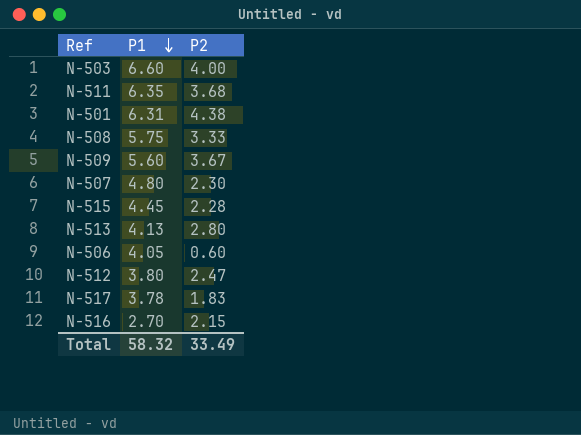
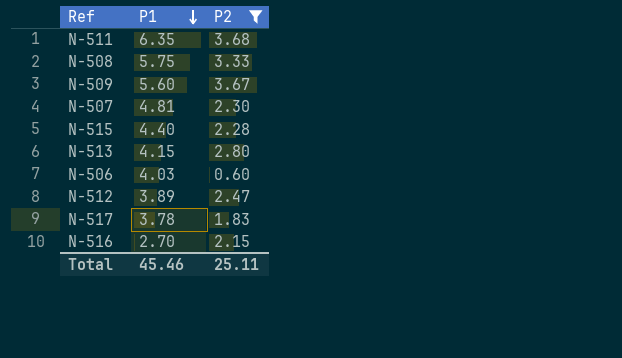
filter: none -> P2 <= 3.68
N-507 | P1: 4.80 -> 4.81
N-515 | P1: 4.45 -> 4.40
N-513 | P1: 4.13 -> 4.15
N-506 | P1: 4.05 -> 4.03
N-512 | P1: 3.80 -> 3.89
Total | P1: 58.32 -> 45.46
Total | P2: 33.49 -> 25.11

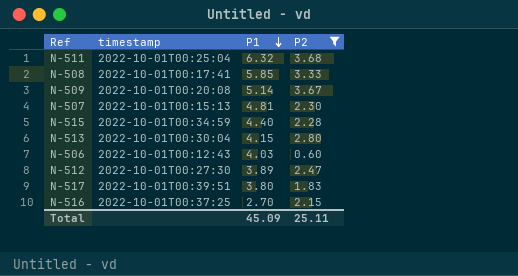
column timestamp | position: none -> 2
N-511 | P1: 6.35 -> 6.32
N-508 | P1: 5.75 -> 5.85
N-509 | P1: 5.60 -> 5.14
N-517 | P1: 3.78 -> 3.80
Total | P1: 45.46 -> 45.09

